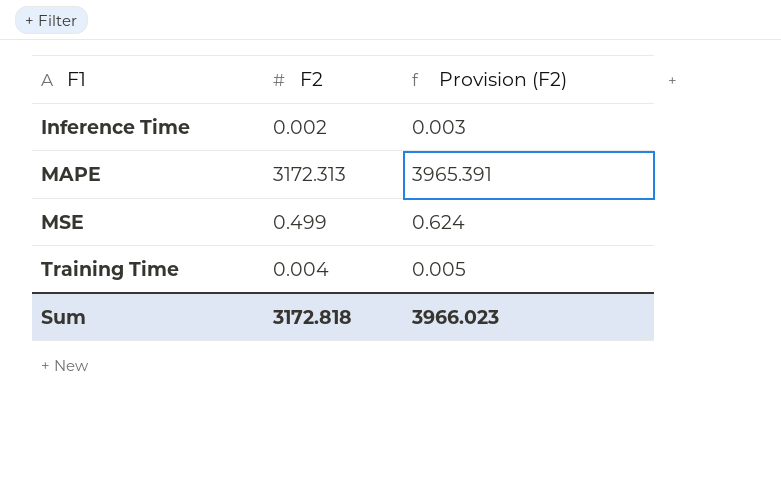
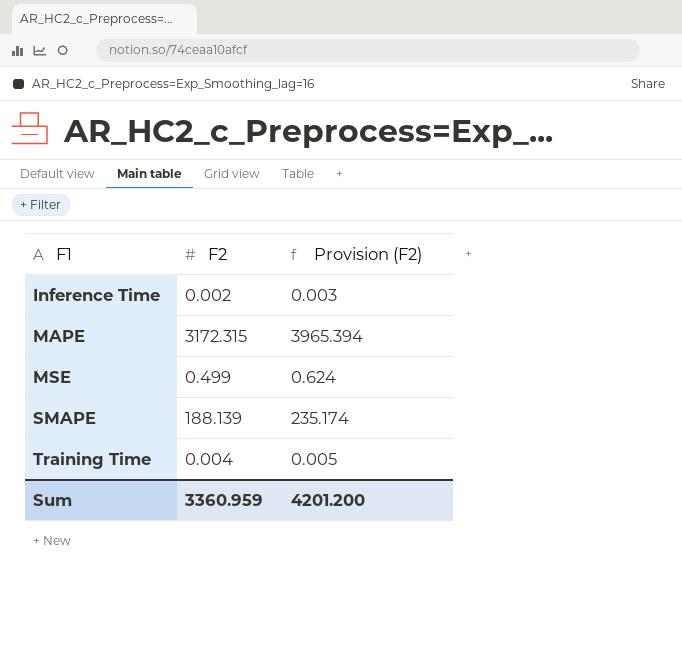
MAPE | F2: 3172.313 -> 3172.315
MAPE | Provision (F2): 3965.391 -> 3965.394
row SMAPE: none -> 188.139 | 235.174
Sum | F2: 3172.818 -> 3360.959
Sum | Provision (F2): 3966.023 -> 4201.200

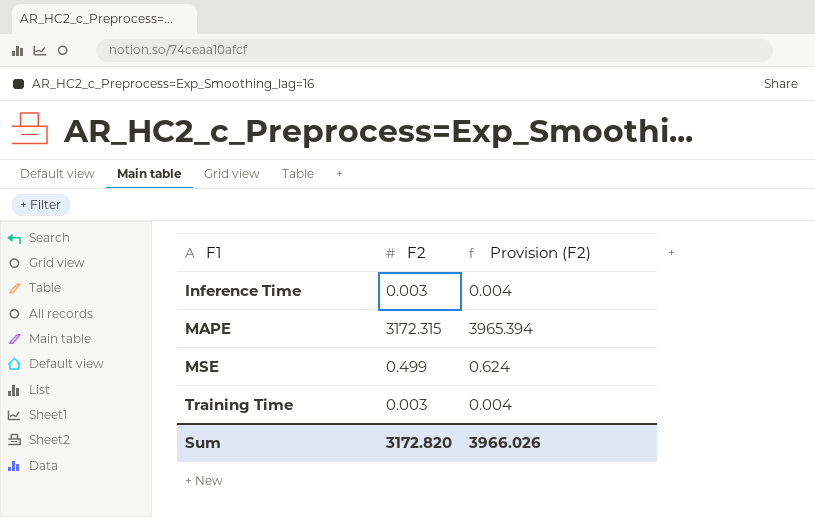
row SMAPE: 188.139 | 235.174 -> none
Inference Time | F2: 0.002 -> 0.003
Inference Time | Provision (F2): 0.003 -> 0.004
Training Time | F2: 0.004 -> 0.003
Training Time | Provision (F2): 0.005 -> 0.004
Sum | F2: 3360.959 -> 3172.820
Sum | Provision (F2): 4201.200 -> 3966.026

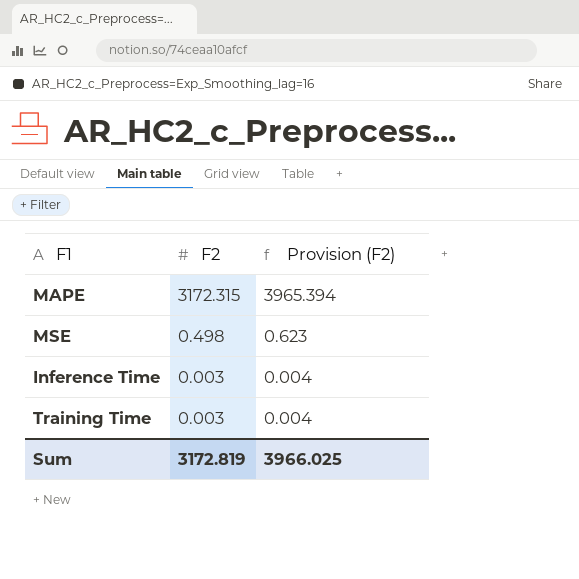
row order: F1 ascending -> F2 descending
MSE | F2: 0.499 -> 0.498
MSE | Provision (F2): 0.624 -> 0.623
Sum | F2: 3172.820 -> 3172.819
Sum | Provision (F2): 3966.026 -> 3966.025

